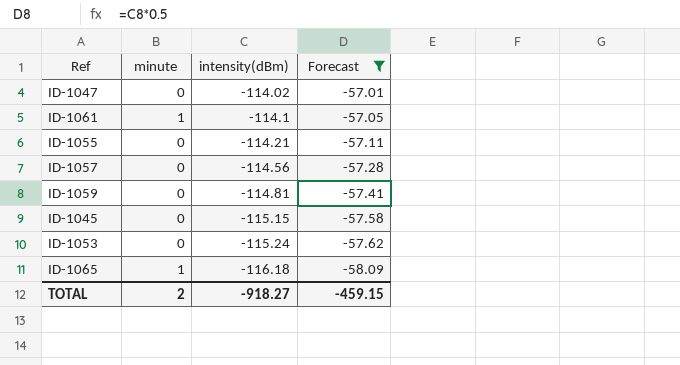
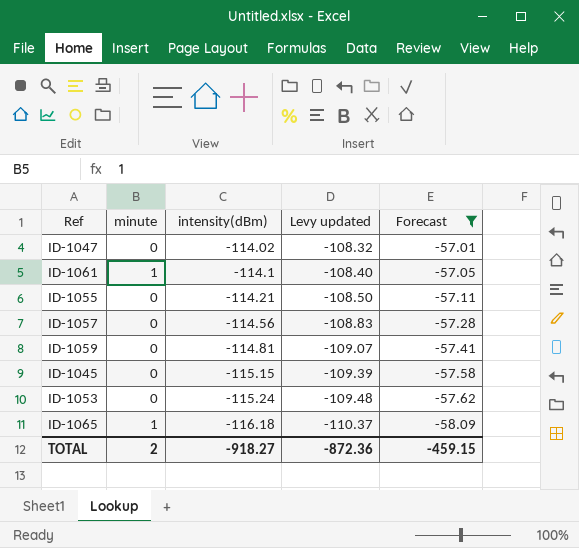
column Levy updated | formula: none -> [intensity(dBm)] * 0.95

